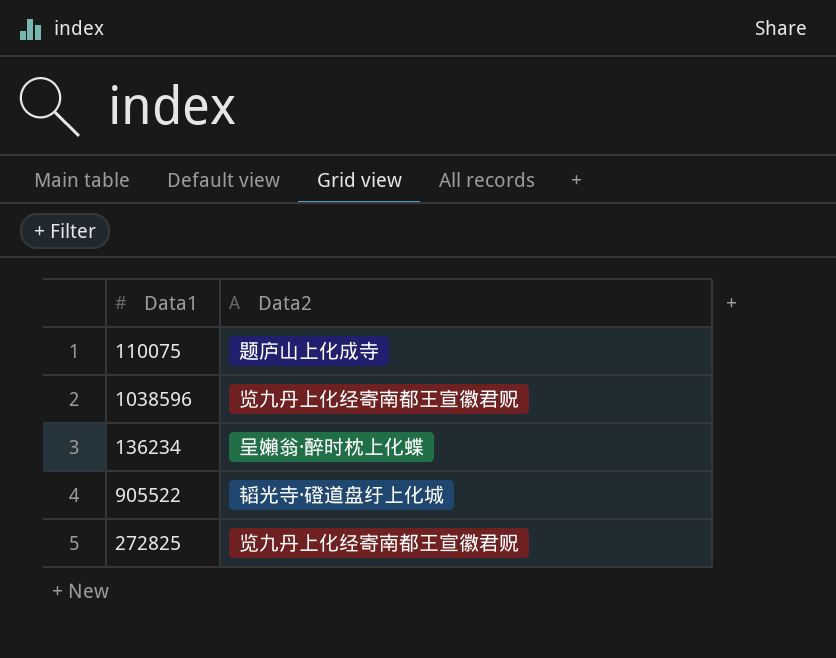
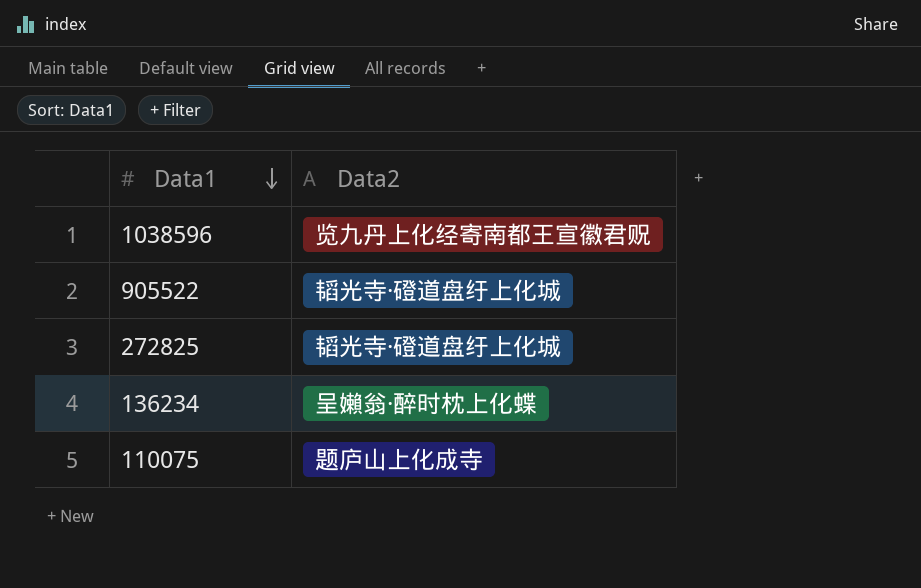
row order: none -> Data1 descending
272825 | Data2: 览九丹上化经寄南都王宣徽君贶 -> 韬光寺·磴道盘纡上化城

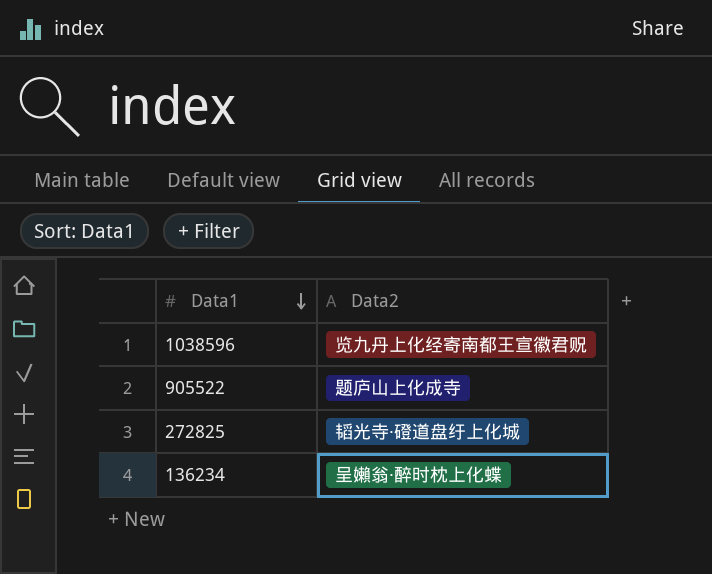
row 110075: 题庐山上化成寺 -> none
905522 | Data2: 韬光寺·磴道盘纡上化城 -> 题庐山上化成寺

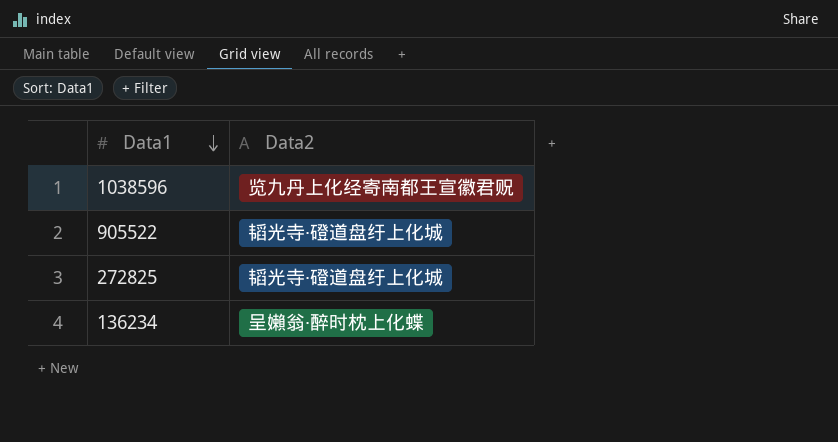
905522 | Data2: 题庐山上化成寺 -> 韬光寺·磴道盘纡上化城

